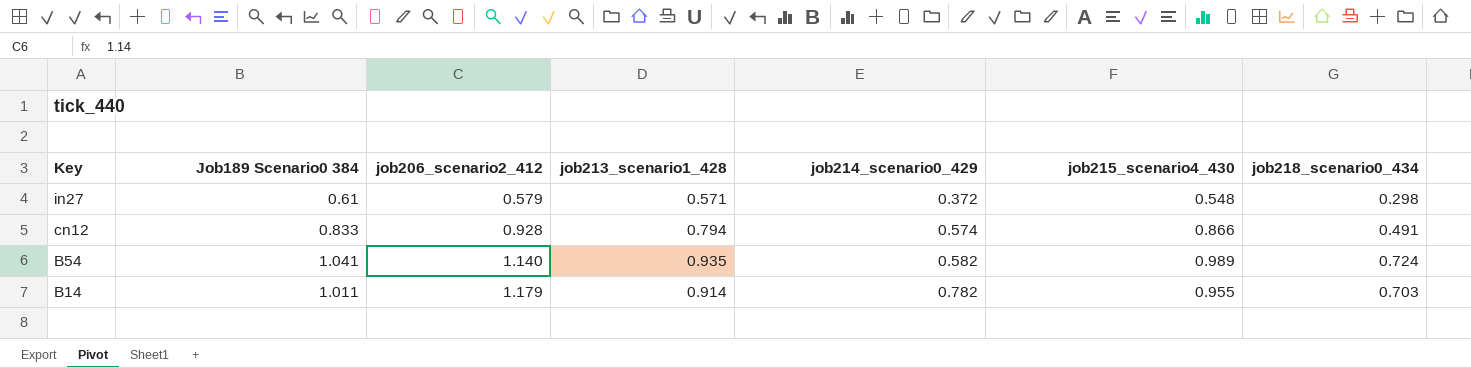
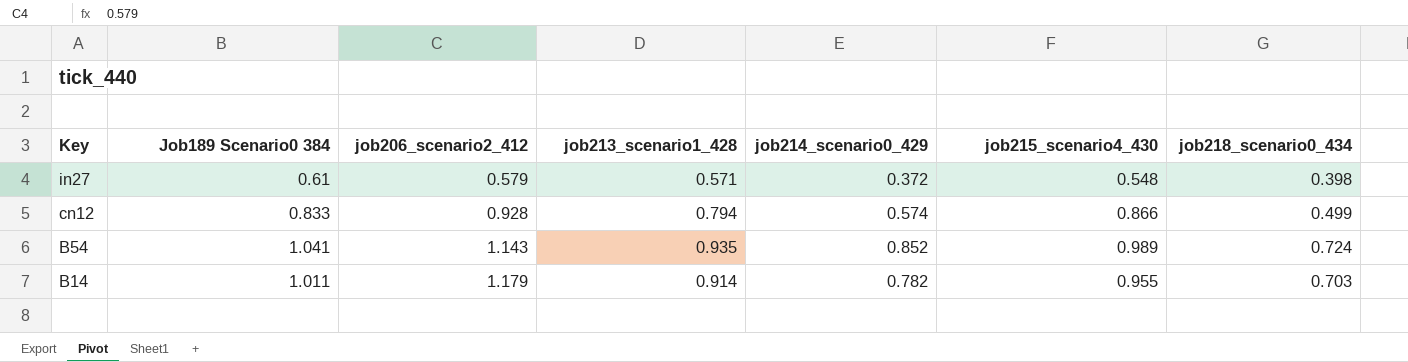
in27 | job218_scenario0_434: 0.298 -> 0.398
cn12 | job218_scenario0_434: 0.491 -> 0.499
B54 | job206_scenario2_412: 1.140 -> 1.143
B54 | job214_scenario0_429: 0.582 -> 0.852

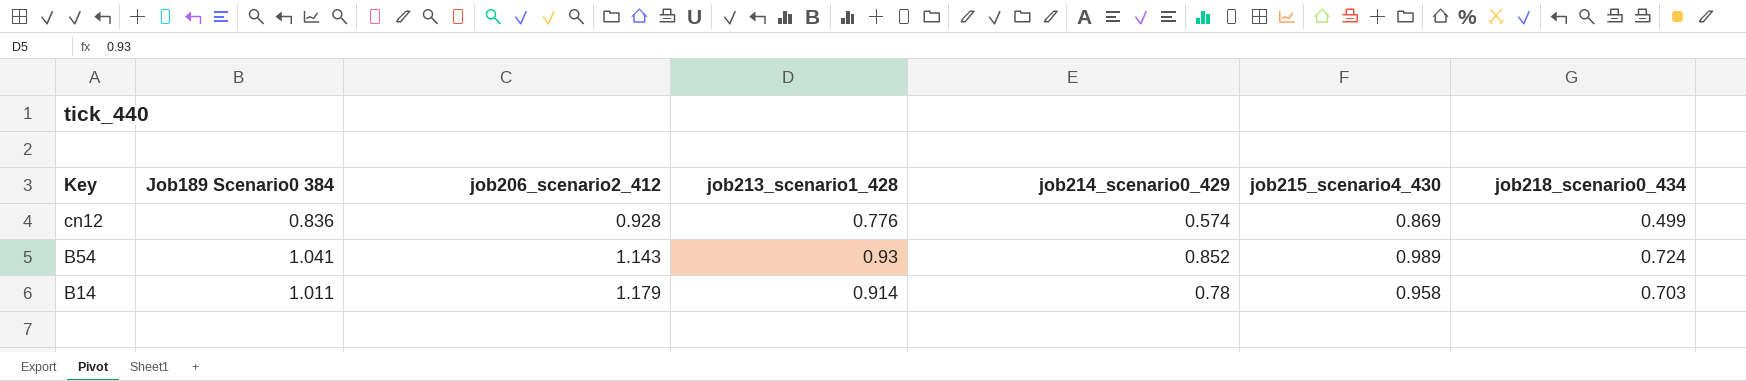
row in27: 0.61 | 0.579 | 0.571 | 0.372 | 0.548 | 0.398 -> none
cn12 | Job189 Scenario0 384: 0.833 -> 0.836
cn12 | job213_scenario1_428: 0.794 -> 0.776
cn12 | job215_scenario4_430: 0.866 -> 0.869
B54 | job213_scenario1_428: 0.935 -> 0.93
B14 | job214_scenario0_429: 0.782 -> 0.78
B14 | job215_scenario4_430: 0.955 -> 0.958

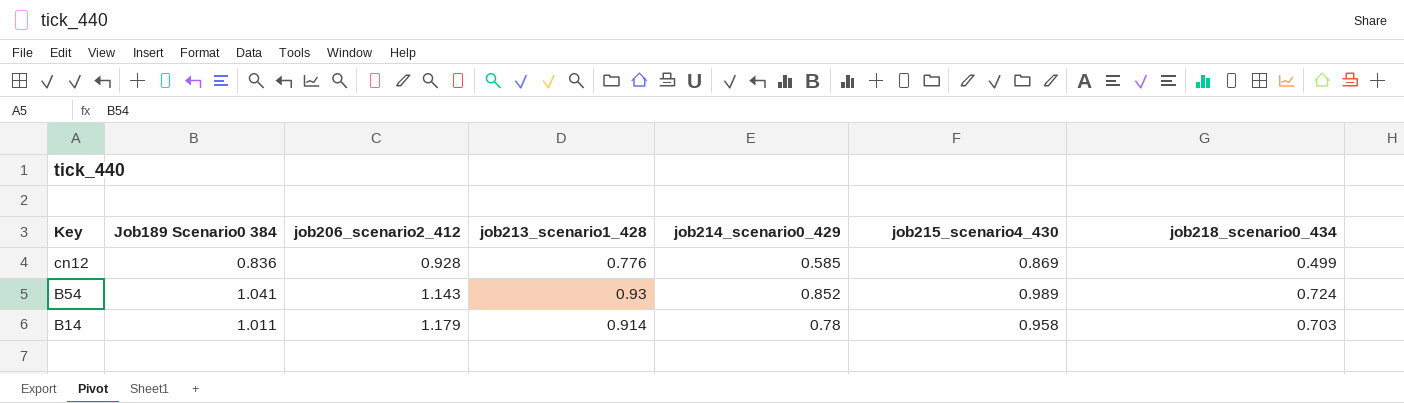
cn12 | job214_scenario0_429: 0.574 -> 0.585

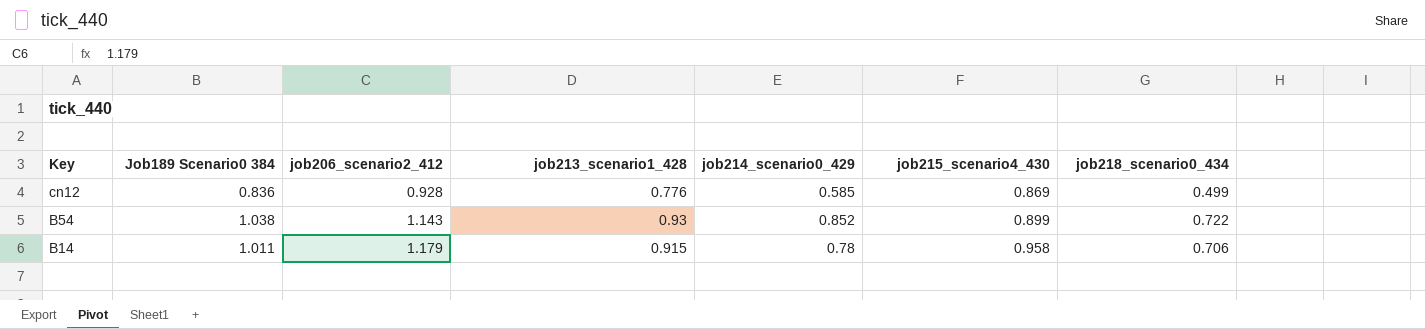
B54 | Job189 Scenario0 384: 1.041 -> 1.038
B54 | job215_scenario4_430: 0.989 -> 0.899
B54 | job218_scenario0_434: 0.724 -> 0.722
B14 | job213_scenario1_428: 0.914 -> 0.915
B14 | job218_scenario0_434: 0.703 -> 0.706

